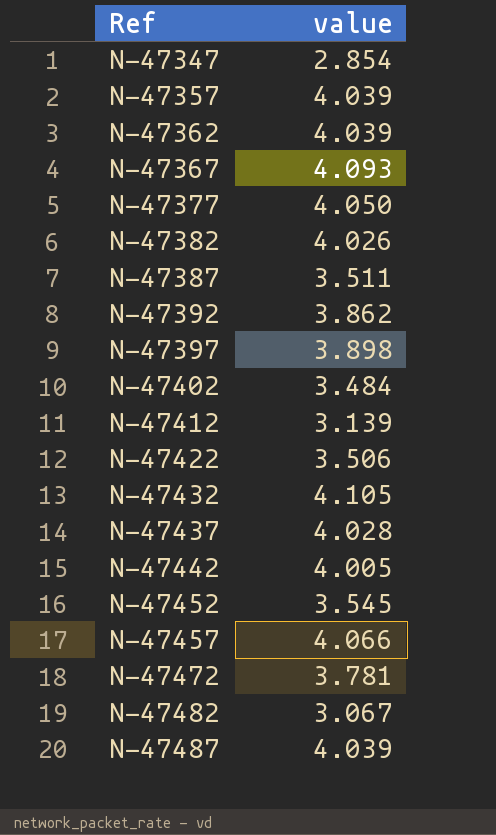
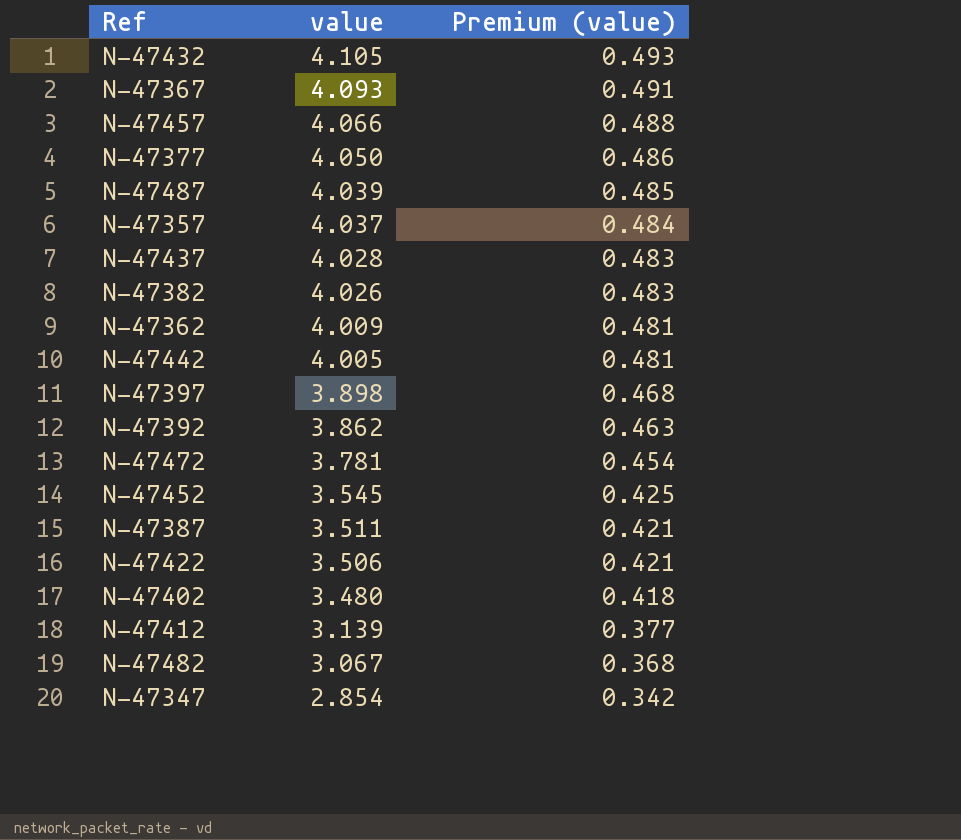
row order: Ref ascending -> value descending
column Premium (value) | formula: none -> [value] * 0.12
N-47357 | value: 4.039 -> 4.037
N-47362 | value: 4.039 -> 4.009
N-47402 | value: 3.484 -> 3.480

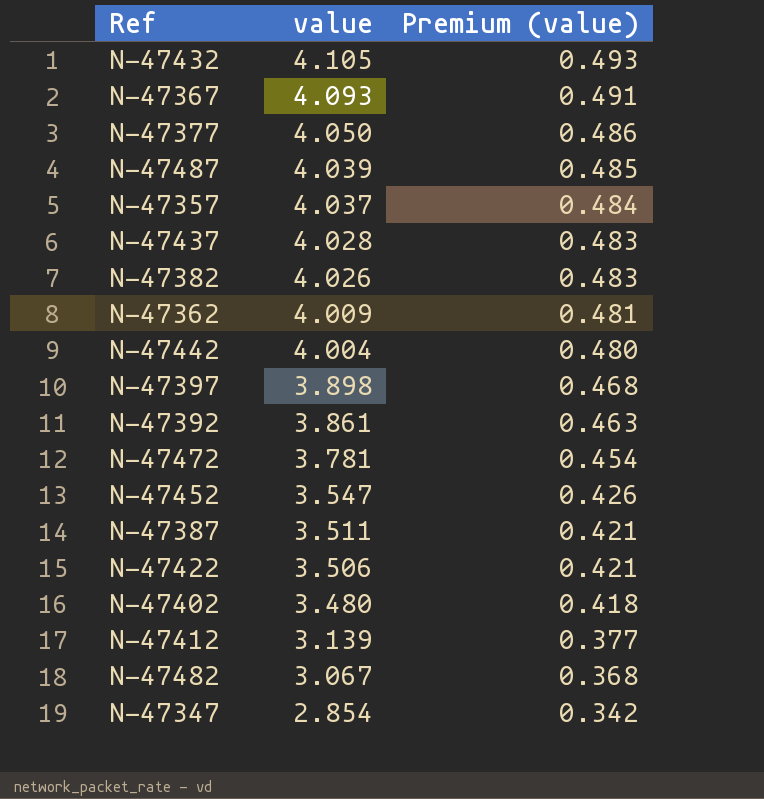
row N-47457: 4.066 | 0.488 -> none
N-47442 | value: 4.005 -> 4.004
N-47442 | Premium (value): 0.481 -> 0.480
N-47392 | value: 3.862 -> 3.861
N-47452 | value: 3.545 -> 3.547
N-47452 | Premium (value): 0.425 -> 0.426

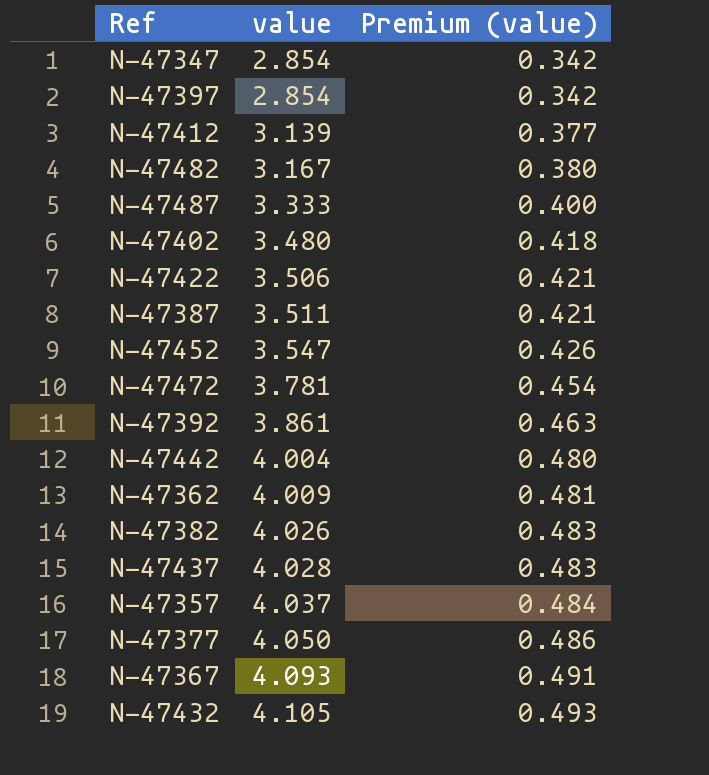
row order: value descending -> value ascending
N-47397 | value: 3.898 -> 2.854
N-47397 | Premium (value): 0.468 -> 0.342
N-47482 | value: 3.067 -> 3.167
N-47482 | Premium (value): 0.368 -> 0.380
N-47487 | value: 4.039 -> 3.333
N-47487 | Premium (value): 0.485 -> 0.400

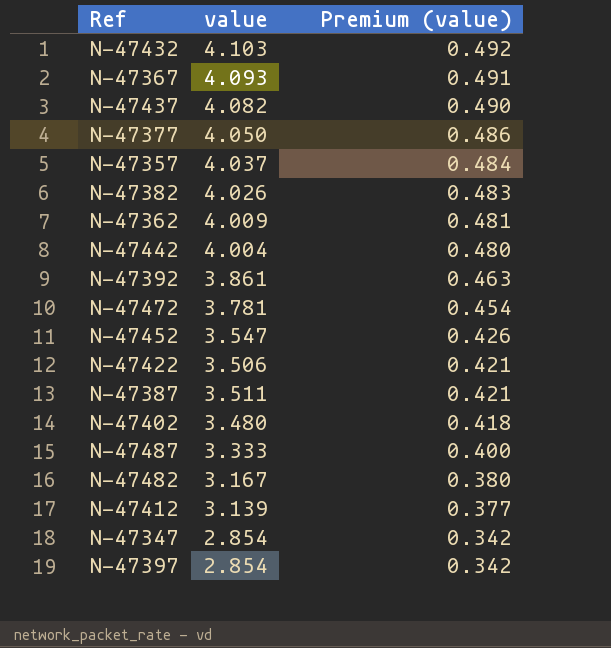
row order: value ascending -> Premium (value) descending
N-47432 | value: 4.105 -> 4.103
N-47432 | Premium (value): 0.493 -> 0.492
N-47437 | value: 4.028 -> 4.082
N-47437 | Premium (value): 0.483 -> 0.490

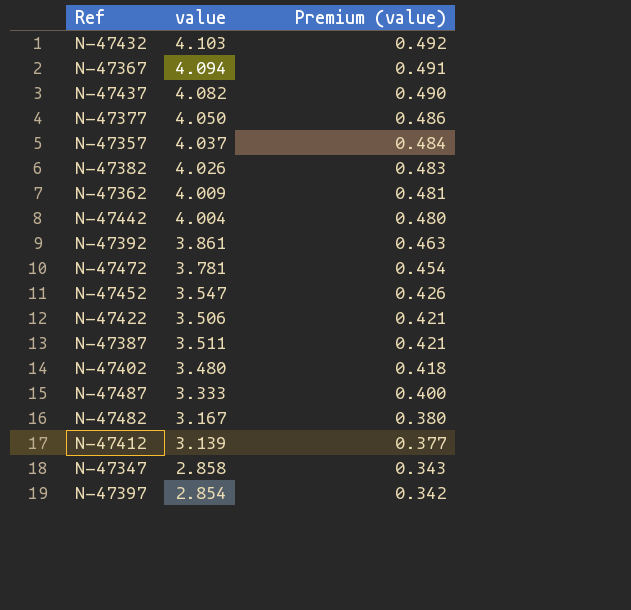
N-47367 | value: 4.093 -> 4.094
N-47347 | value: 2.854 -> 2.858
N-47347 | Premium (value): 0.342 -> 0.343

